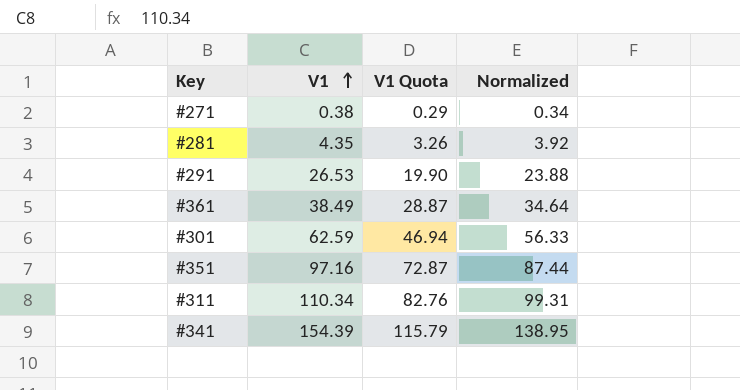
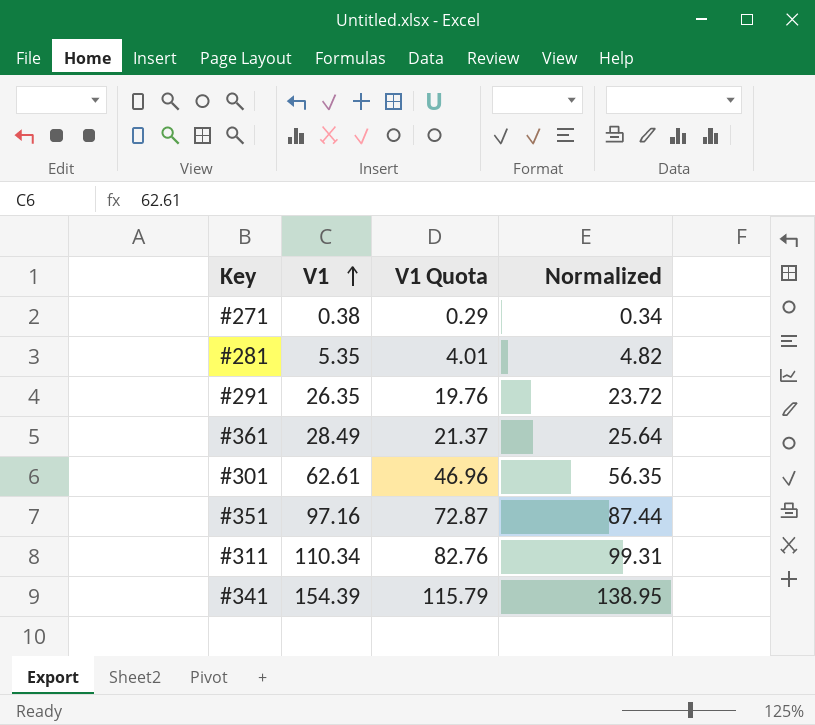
#281 | V1: 4.35 -> 5.35
#281 | V1 Quota: 3.26 -> 4.01
#281 | Normalized: 3.92 -> 4.82
#291 | V1: 26.53 -> 26.35
#291 | V1 Quota: 19.90 -> 19.76
#291 | Normalized: 23.88 -> 23.72
#361 | V1: 38.49 -> 28.49
#361 | V1 Quota: 28.87 -> 21.37
#361 | Normalized: 34.64 -> 25.64
#301 | V1: 62.59 -> 62.61
#301 | V1 Quota: 46.94 -> 46.96
#301 | Normalized: 56.33 -> 56.35

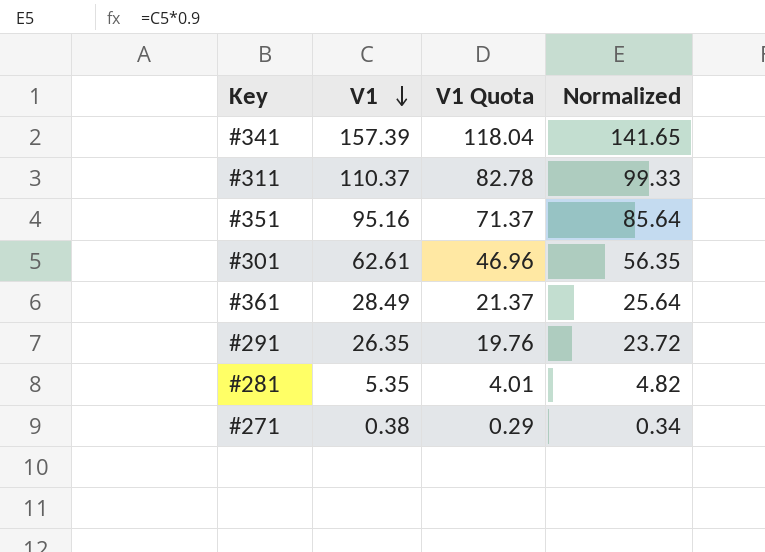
row order: V1 ascending -> V1 descending
#341 | V1: 154.39 -> 157.39
#341 | V1 Quota: 115.79 -> 118.04
#341 | Normalized: 138.95 -> 141.65
#311 | V1: 110.34 -> 110.37
#311 | V1 Quota: 82.76 -> 82.78
#311 | Normalized: 99.31 -> 99.33
#351 | V1: 97.16 -> 95.16
#351 | V1 Quota: 72.87 -> 71.37
#351 | Normalized: 87.44 -> 85.64

